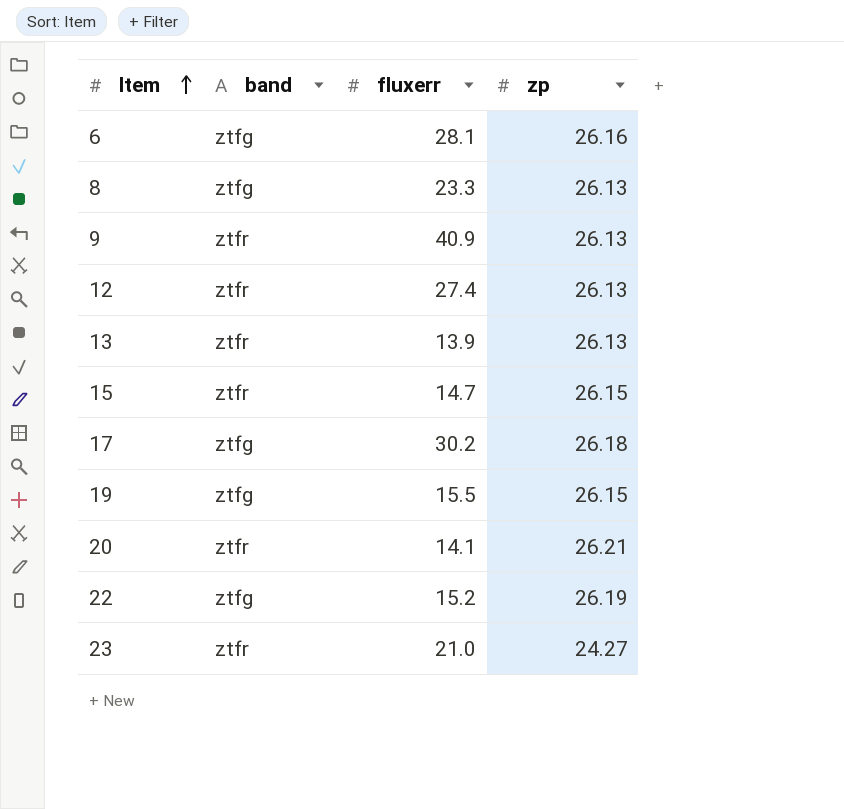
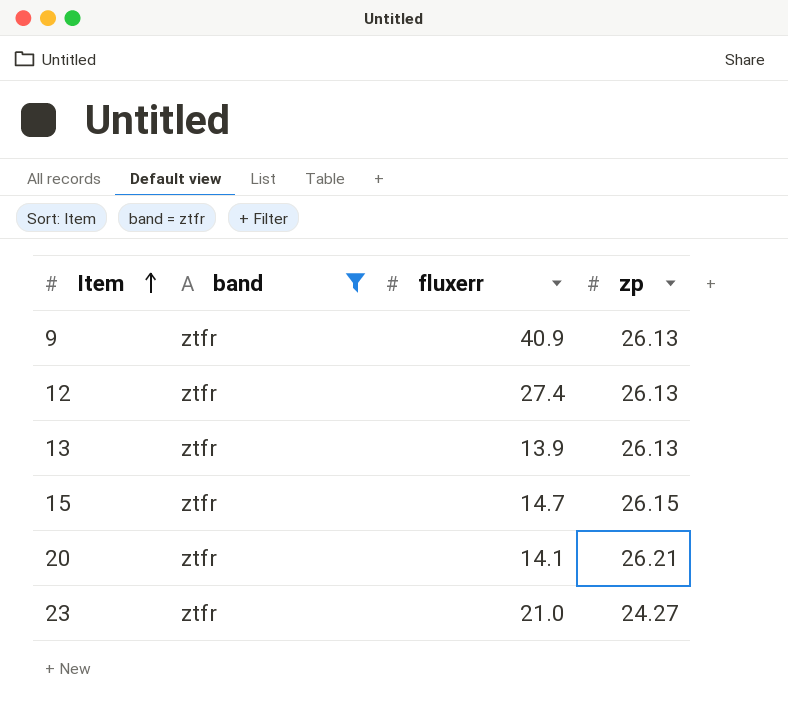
filter: none -> band = ztfr

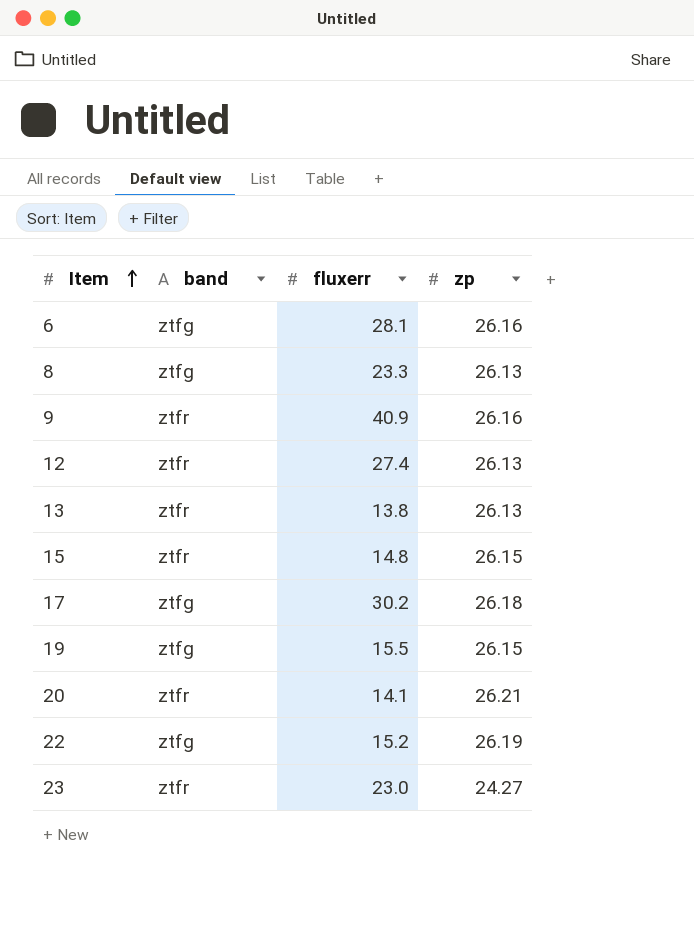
filter: band = ztfr -> none
9 | zp: 26.13 -> 26.16
13 | fluxerr: 13.9 -> 13.8
15 | fluxerr: 14.7 -> 14.8
23 | fluxerr: 21.0 -> 23.0

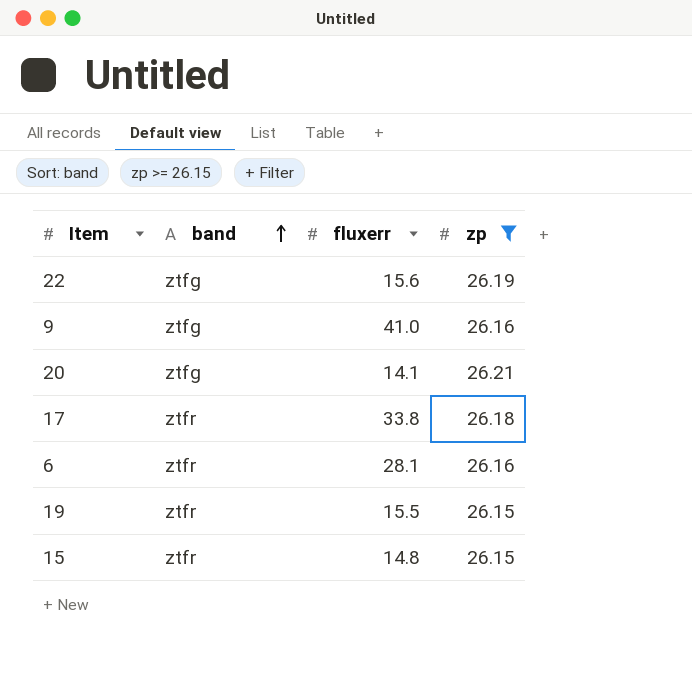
filter: none -> zp >= 26.15
row order: Item ascending -> band ascending
22 | fluxerr: 15.2 -> 15.6
9 | band: ztfr -> ztfg
9 | fluxerr: 40.9 -> 41.0
20 | band: ztfr -> ztfg
17 | band: ztfg -> ztfr
17 | fluxerr: 30.2 -> 33.8
6 | band: ztfg -> ztfr
19 | band: ztfg -> ztfr

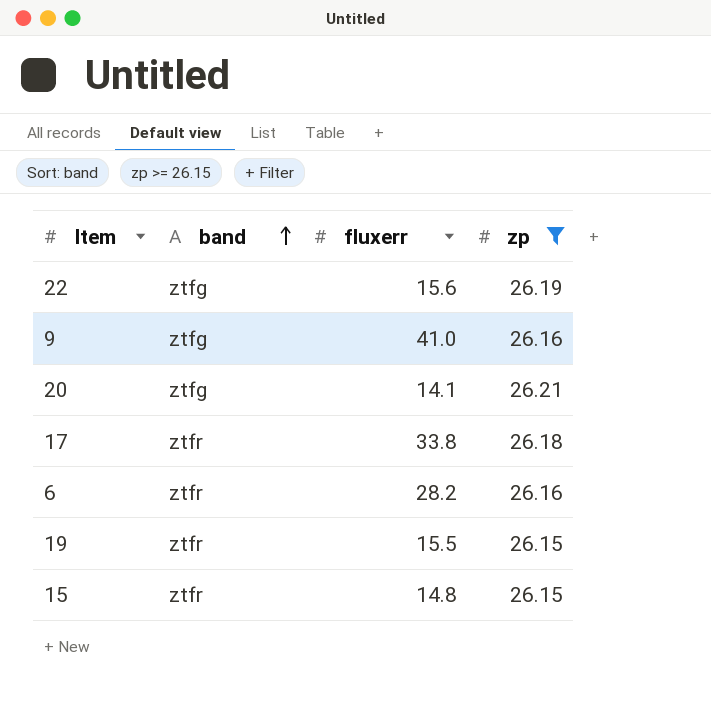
6 | fluxerr: 28.1 -> 28.2

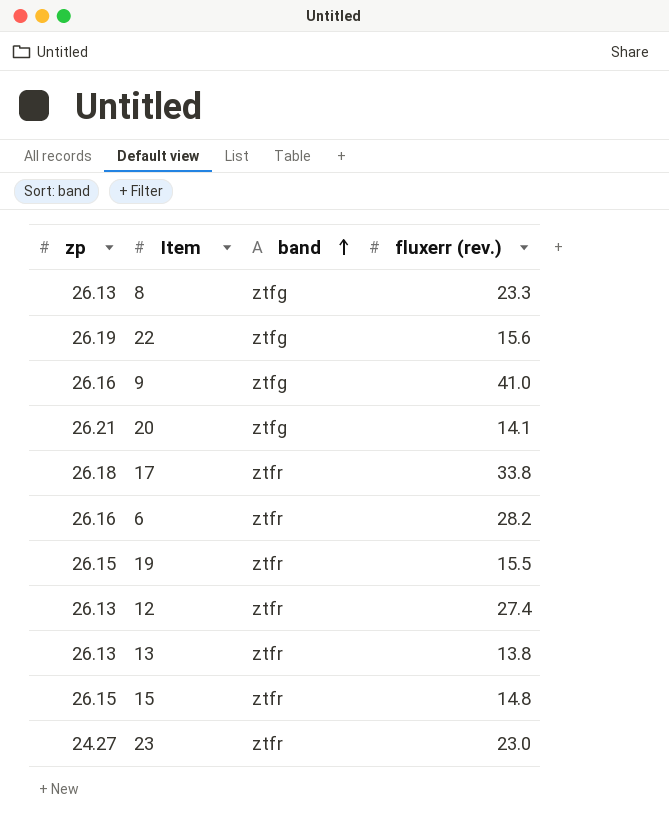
filter: zp >= 26.15 -> none
column zp | position: 4 -> 1
column name: fluxerr -> fluxerr (rev.)

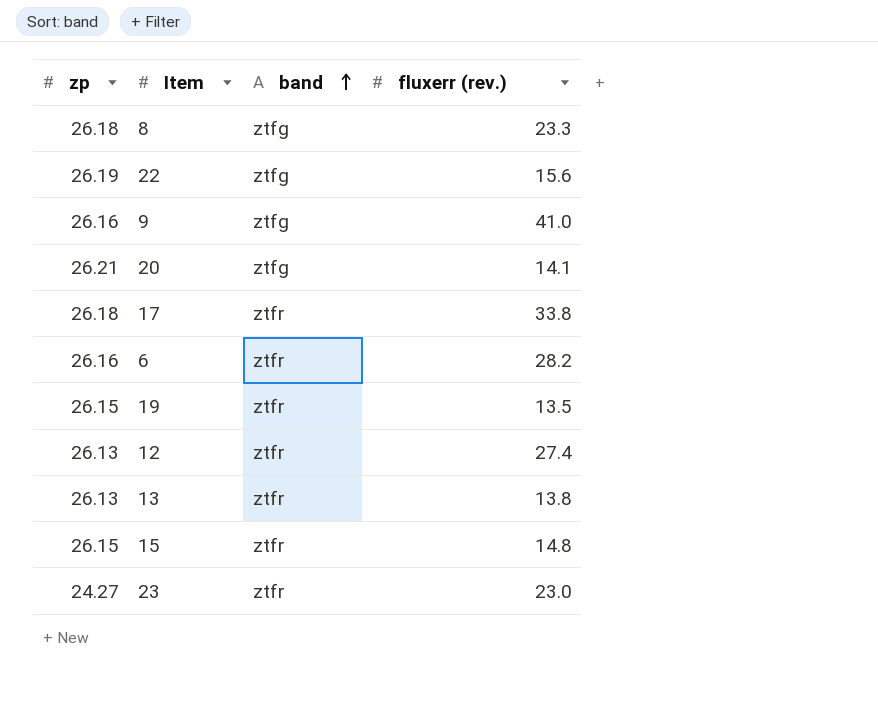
8 | zp: 26.13 -> 26.18
19 | fluxerr (rev.): 15.5 -> 13.5

